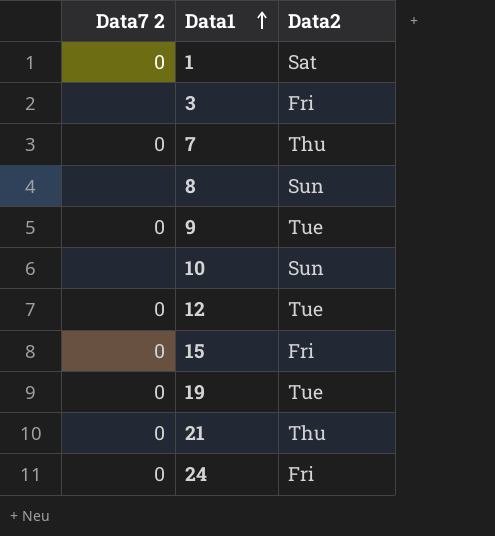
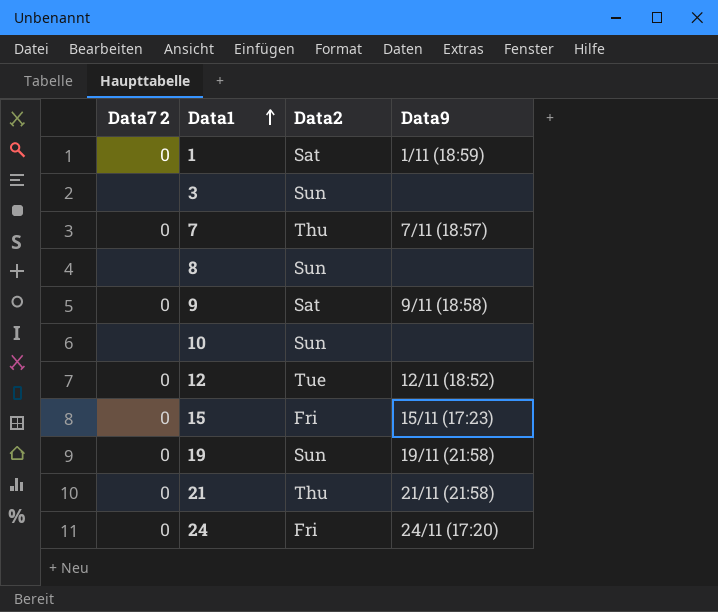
column Data9 | position: none -> 4
3 | Data2: Fri -> Sun
9 | Data2: Tue -> Sat
19 | Data2: Tue -> Sun

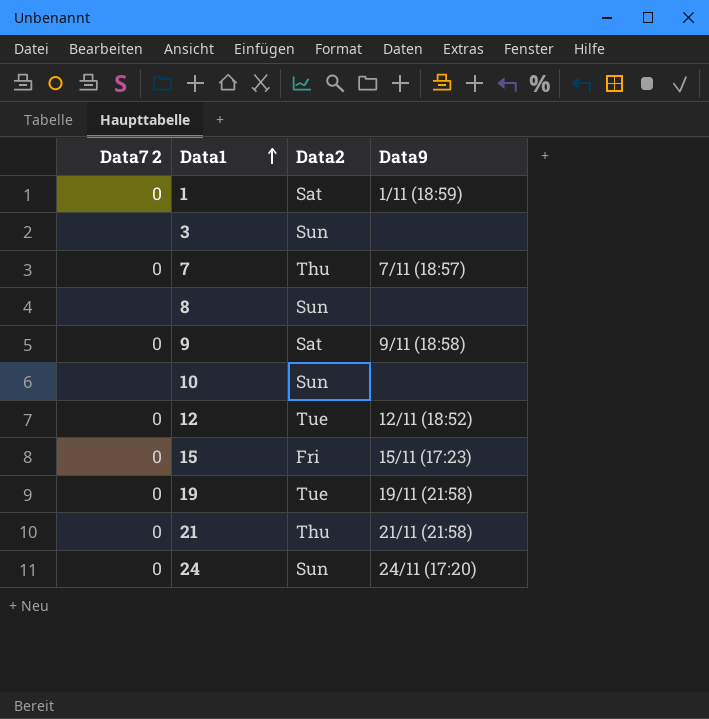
19 | Data2: Sun -> Tue
24 | Data2: Fri -> Sun

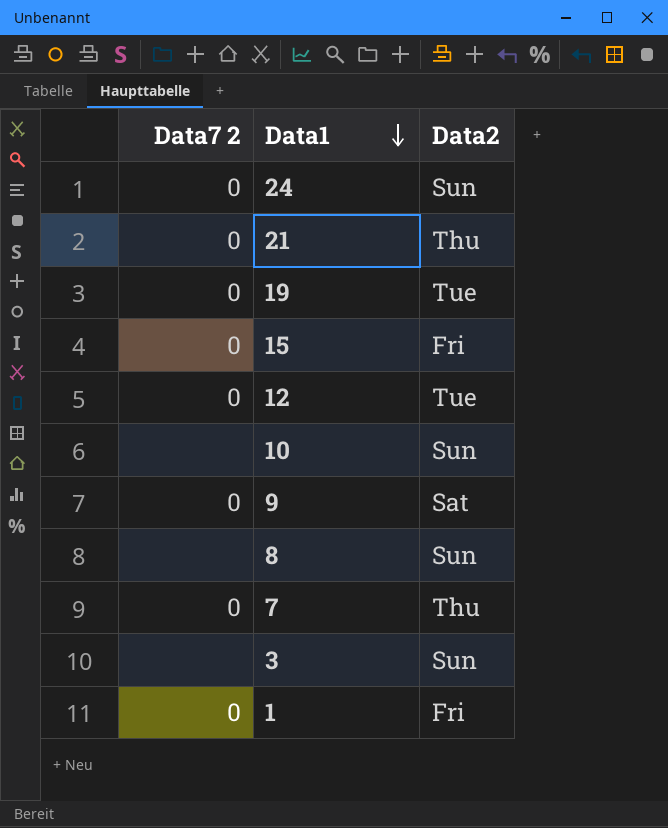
row order: Data1 ascending -> Data1 descending
column Data9 | position: 4 -> none
1 | Data2: Sat -> Fri

